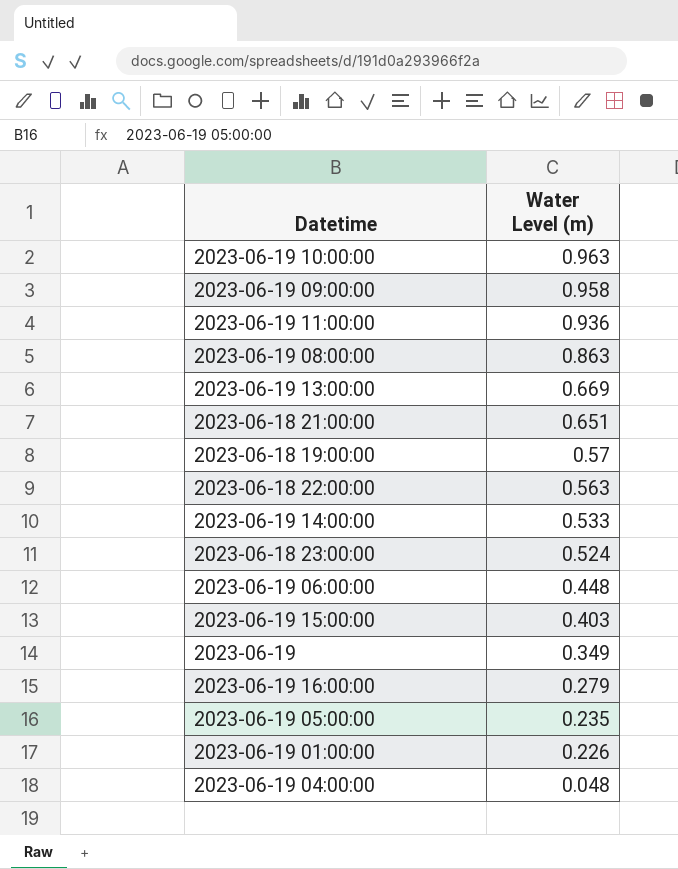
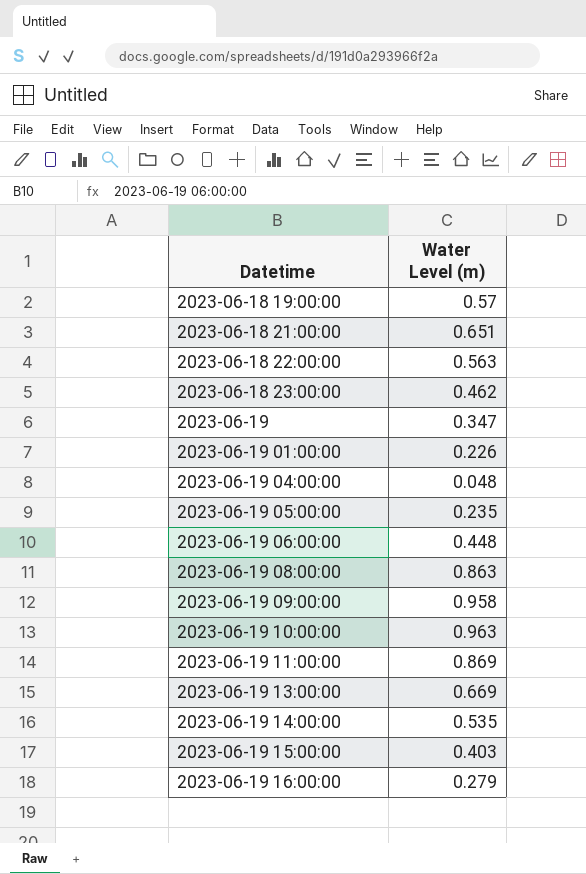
row order: Water Level (m) descending -> Datetime ascending
2023-06-18 23:00:00 | Water Level (m): 0.524 -> 0.462
2023-06-19 | Water Level (m): 0.349 -> 0.347
2023-06-19 11:00:00 | Water Level (m): 0.936 -> 0.869
2023-06-19 14:00:00 | Water Level (m): 0.533 -> 0.535

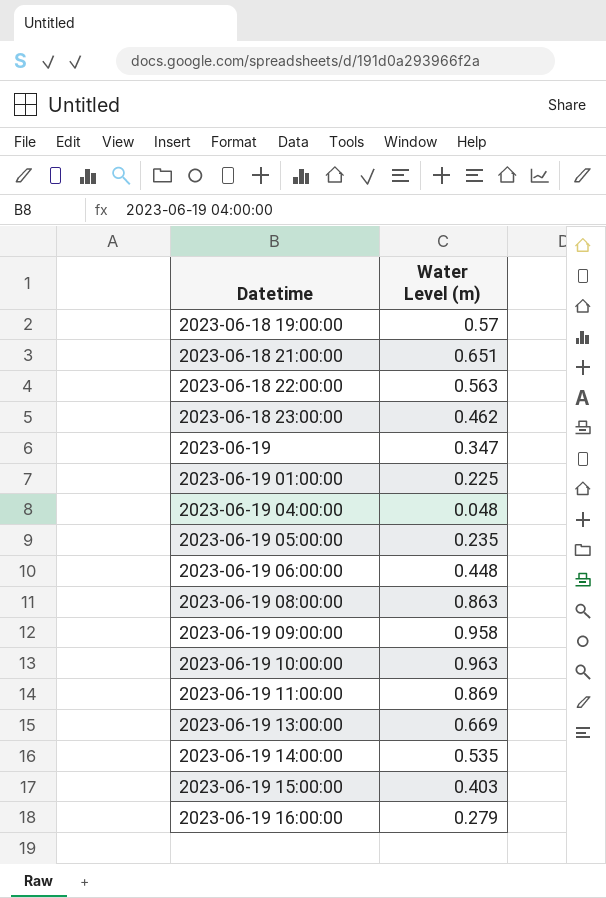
2023-06-19 01:00:00 | Water Level (m): 0.226 -> 0.225

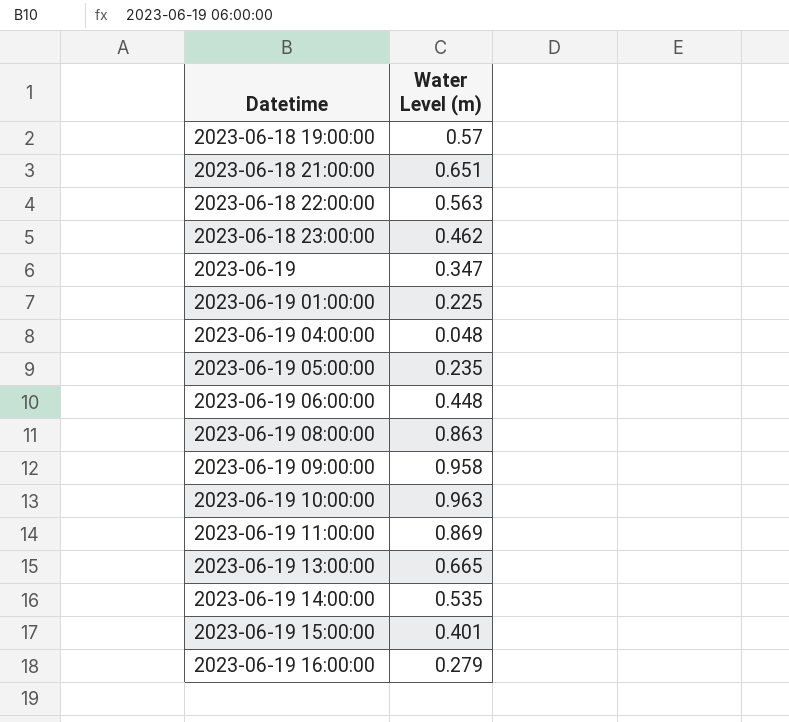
2023-06-19 13:00:00 | Water Level (m): 0.669 -> 0.665
2023-06-19 15:00:00 | Water Level (m): 0.403 -> 0.401

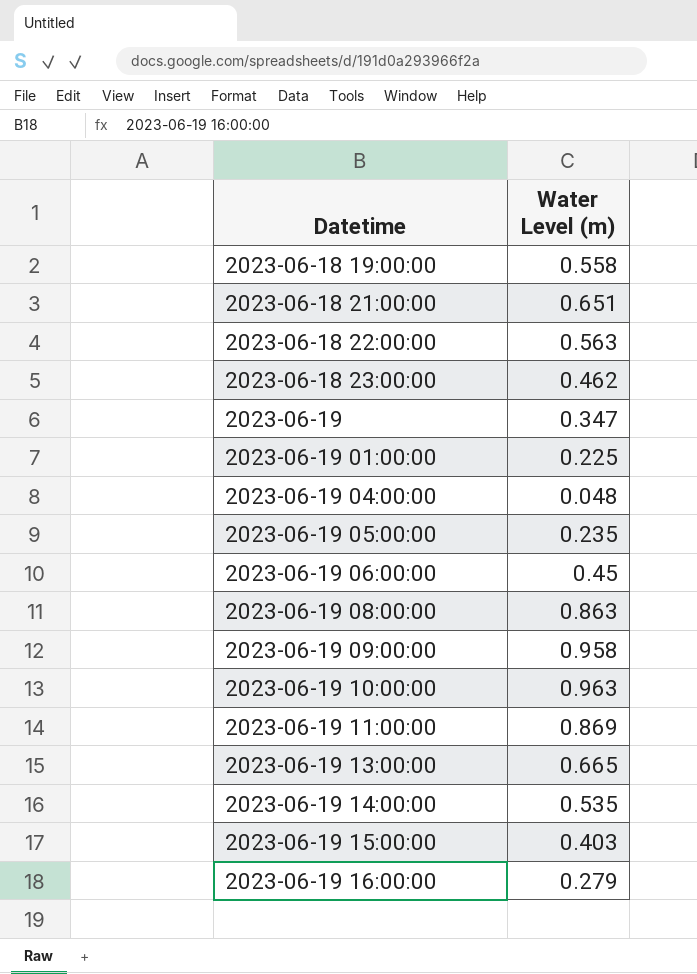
2023-06-18 19:00:00 | Water Level (m): 0.57 -> 0.558
2023-06-19 06:00:00 | Water Level (m): 0.448 -> 0.45
2023-06-19 15:00:00 | Water Level (m): 0.401 -> 0.403

